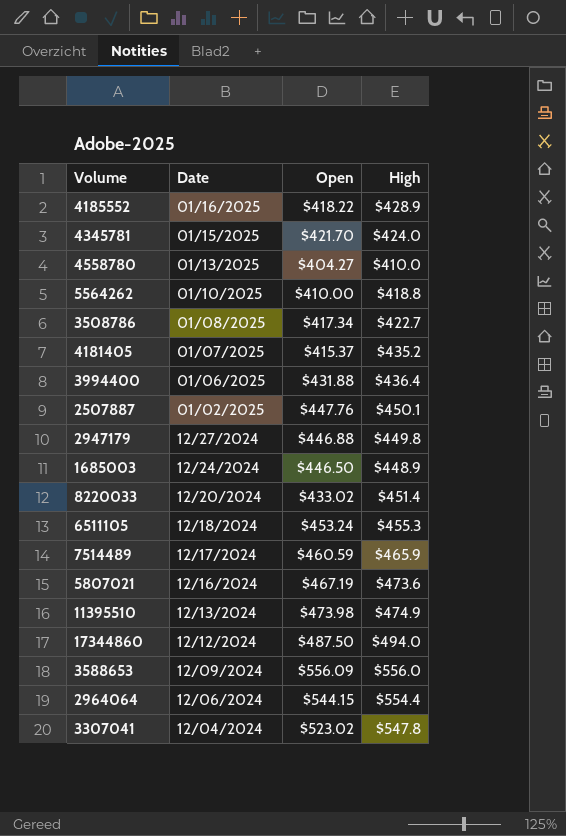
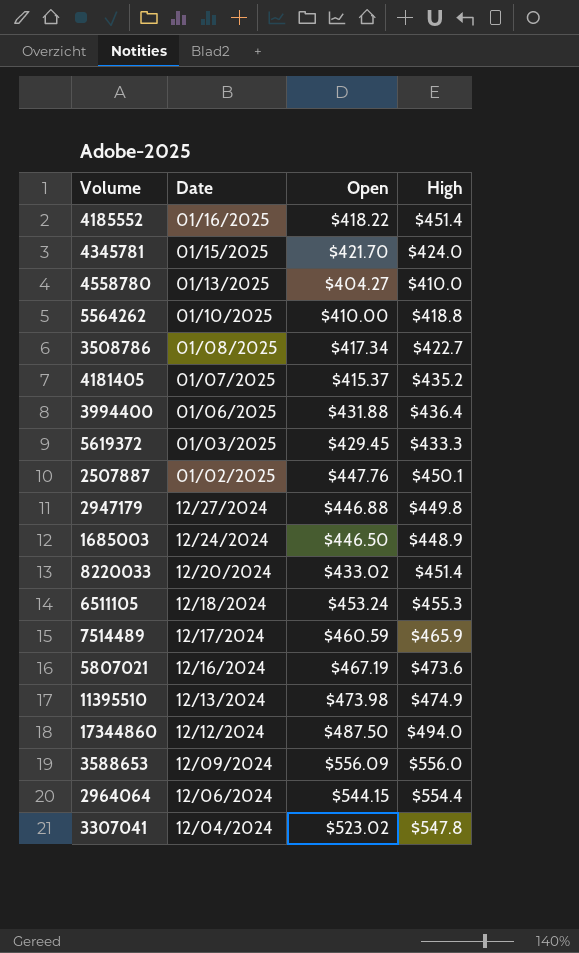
4185552 | High: $428.9 -> $451.4
row 5619372: none -> 01/03/2025 | $429.45 | $433.3

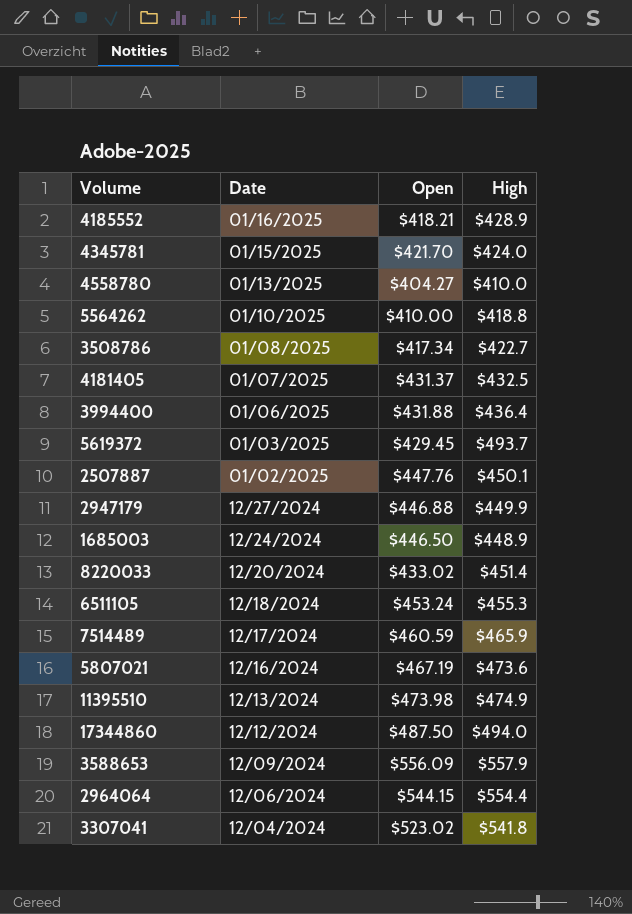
4185552 | Open: $418.22 -> $418.21
4185552 | High: $451.4 -> $428.9
4181405 | Open: $415.37 -> $431.37
4181405 | High: $435.2 -> $432.5
5619372 | High: $433.3 -> $493.7
2947179 | High: $449.8 -> $449.9
3588653 | High: $556.0 -> $557.9
3307041 | High: $547.8 -> $541.8

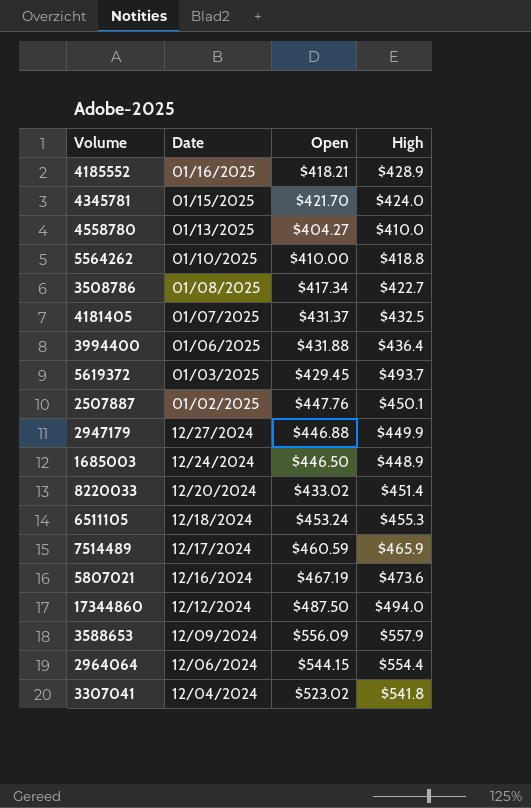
row 11395510: 12/13/2024 | $473.98 | $474.9 -> none

